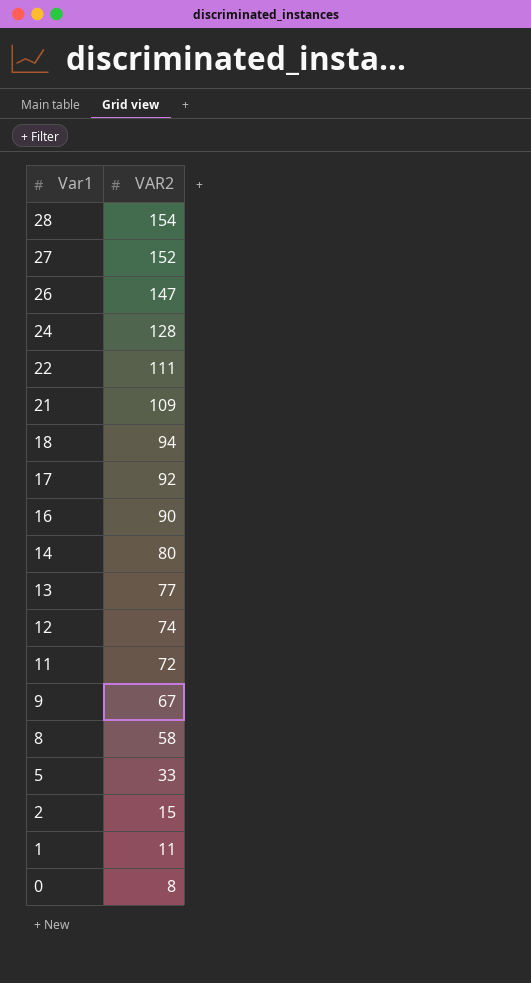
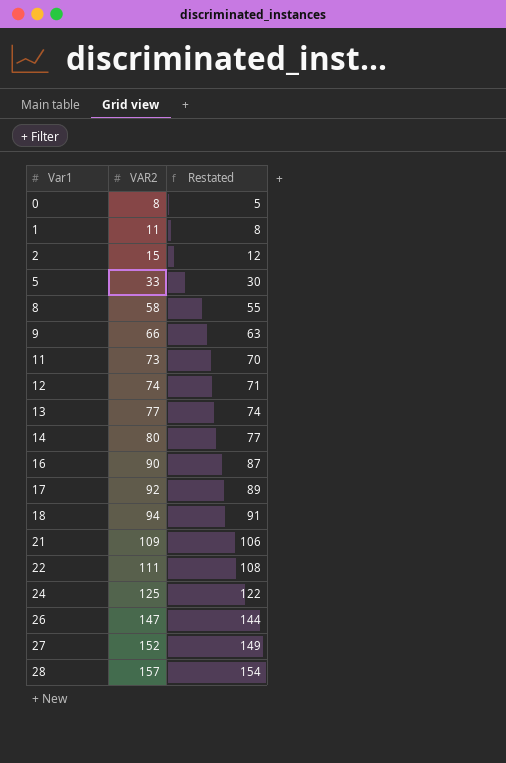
row order: Var1 descending -> Var1 ascending
column Restated | formula: none -> [VAR2] - 3
9 | VAR2: 67 -> 66
11 | VAR2: 72 -> 73
24 | VAR2: 128 -> 125
28 | VAR2: 154 -> 157

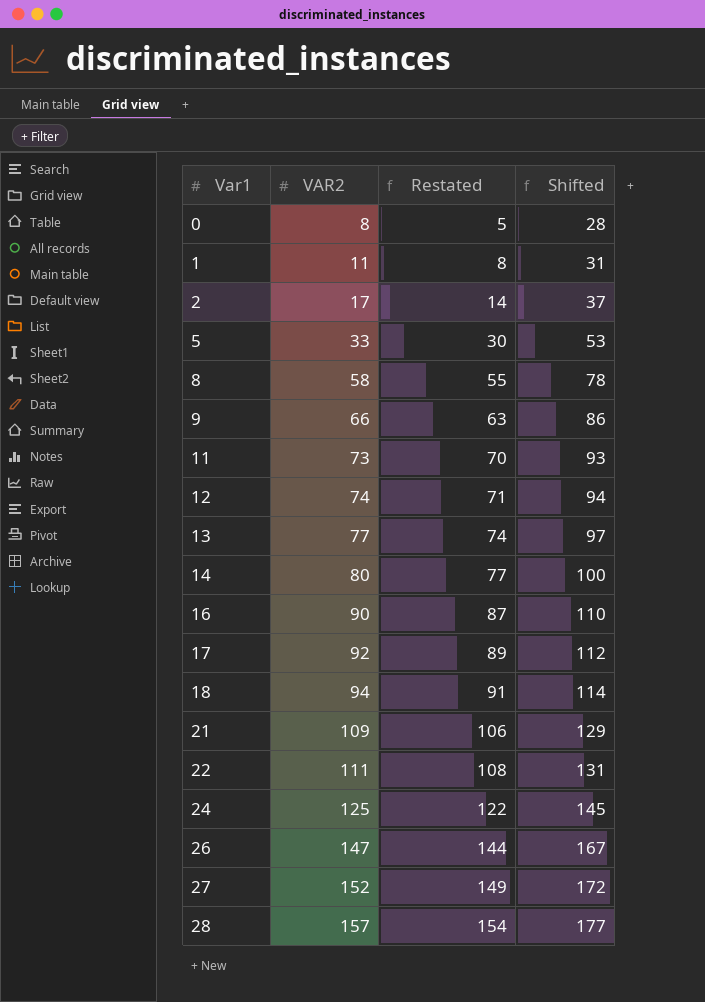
column Shifted | formula: none -> [VAR2] + 20
2 | VAR2: 15 -> 17
2 | Restated: 12 -> 14

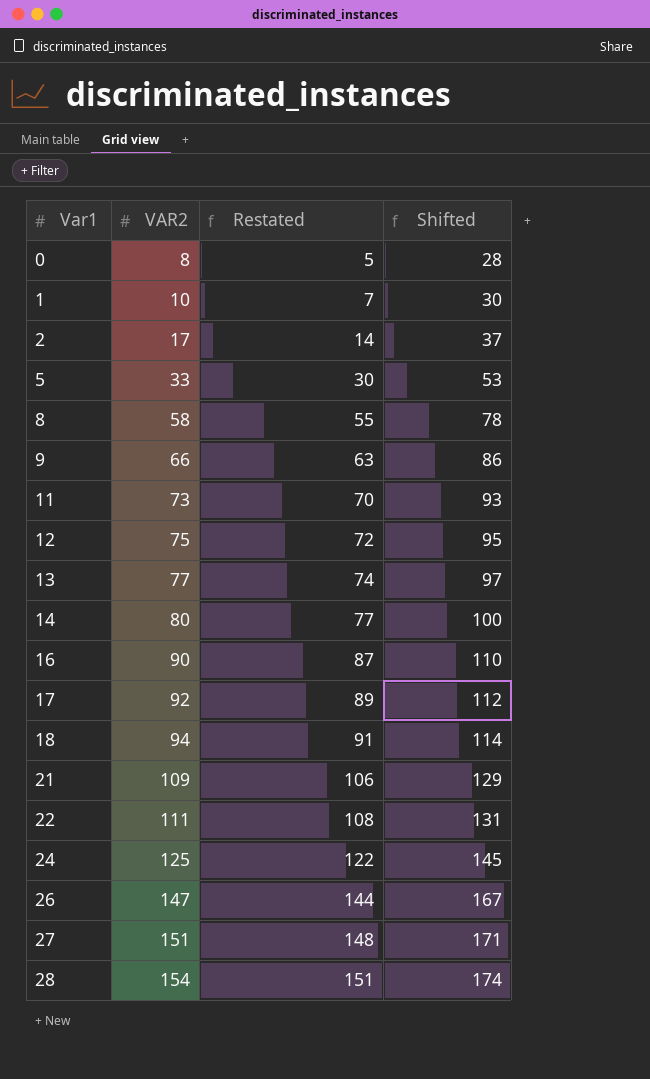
1 | VAR2: 11 -> 10
1 | Restated: 8 -> 7
1 | Shifted: 31 -> 30
12 | VAR2: 74 -> 75
12 | Restated: 71 -> 72
12 | Shifted: 94 -> 95
27 | VAR2: 152 -> 151
27 | Restated: 149 -> 148
27 | Shifted: 172 -> 171
28 | VAR2: 157 -> 154
28 | Restated: 154 -> 151
28 | Shifted: 177 -> 174

